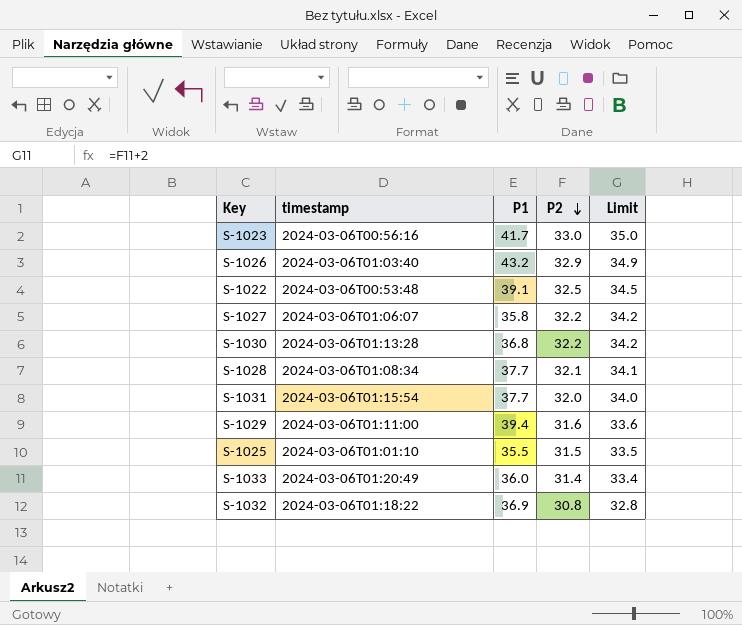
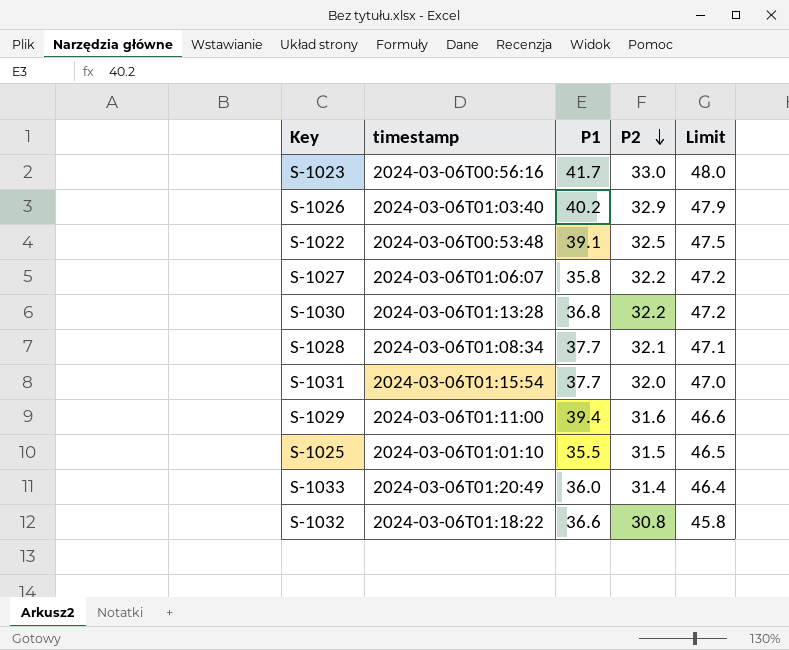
column Limit | formula: [P2] + 2 -> [P2] + 15
S-1026 | P1: 43.2 -> 40.2
S-1032 | P1: 36.9 -> 36.6

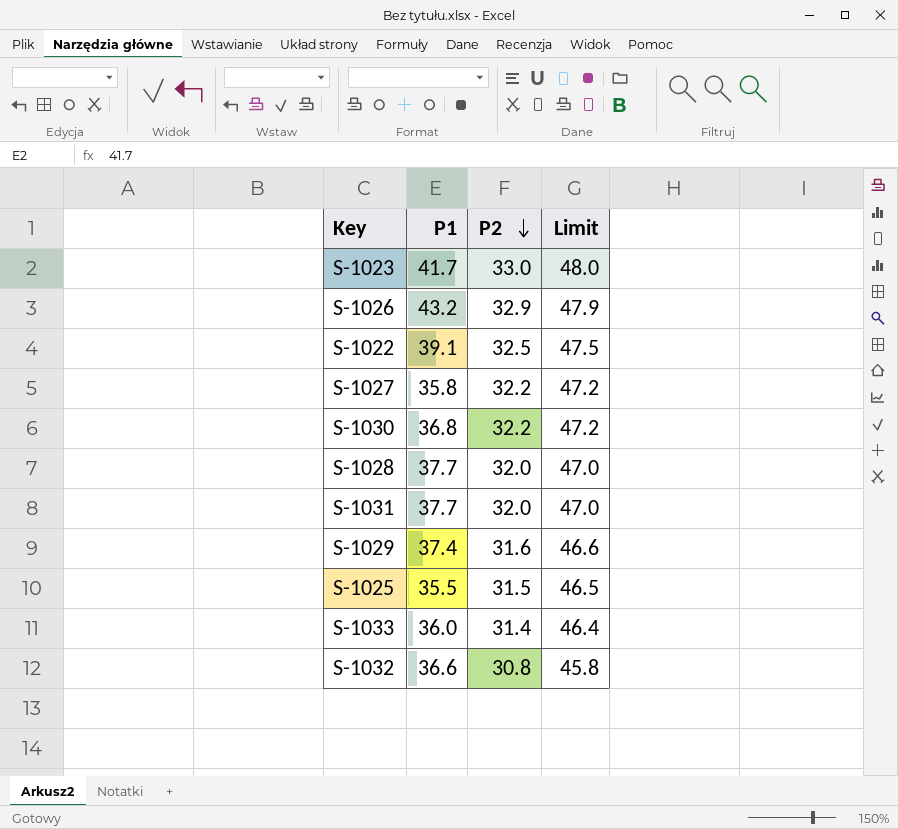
column timestamp | position: 2 -> none
S-1026 | P1: 40.2 -> 43.2
S-1028 | P2: 32.1 -> 32.0
S-1028 | Limit: 47.1 -> 47.0
S-1029 | P1: 39.4 -> 37.4

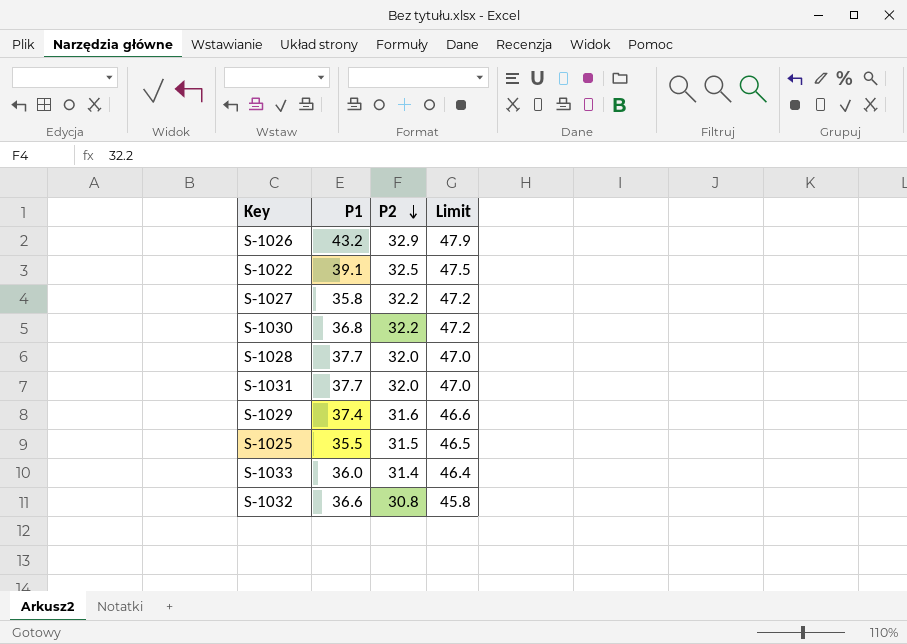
row S-1023: 41.7 | 33.0 | 48.0 -> none

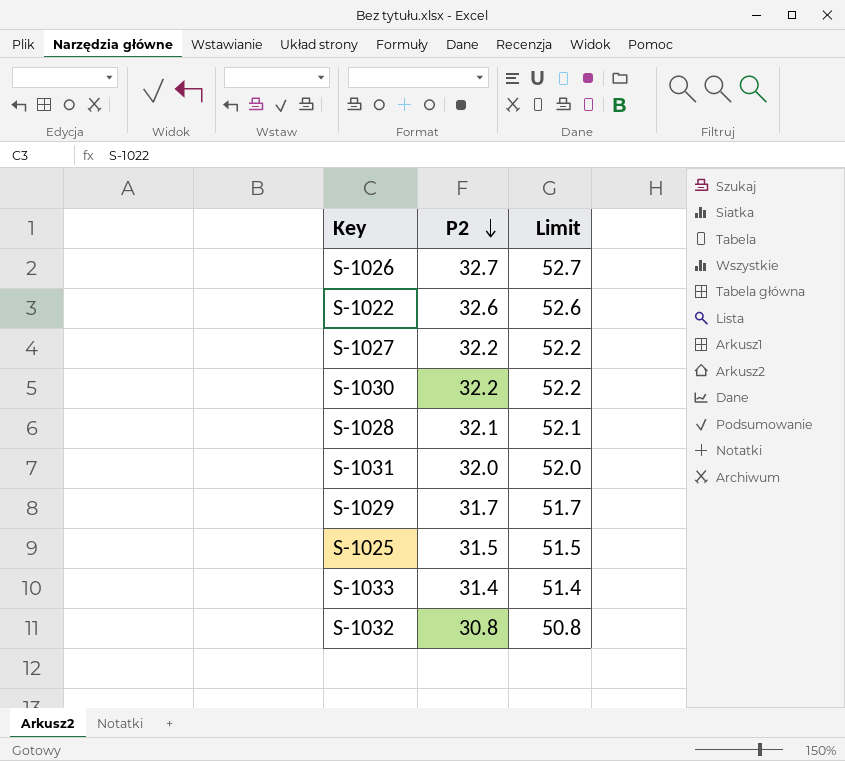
column P1 | position: 2 -> none
column Limit | formula: [P2] + 15 -> [P2] + 20
S-1026 | P2: 32.9 -> 32.7
S-1022 | P2: 32.5 -> 32.6
S-1028 | P2: 32.0 -> 32.1
S-1029 | P2: 31.6 -> 31.7

